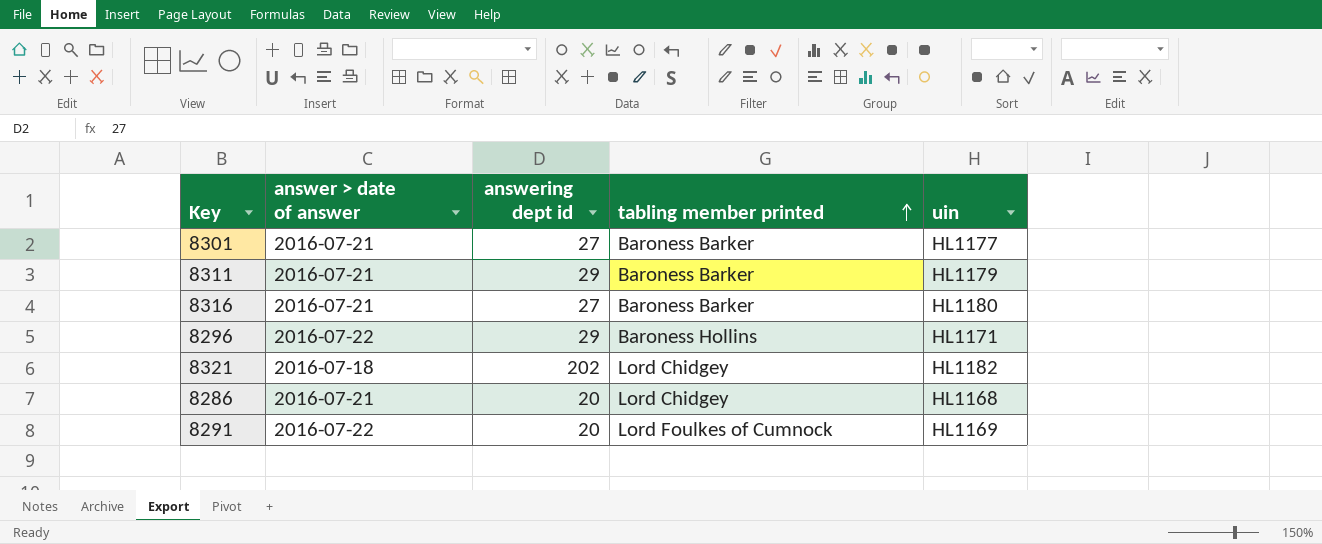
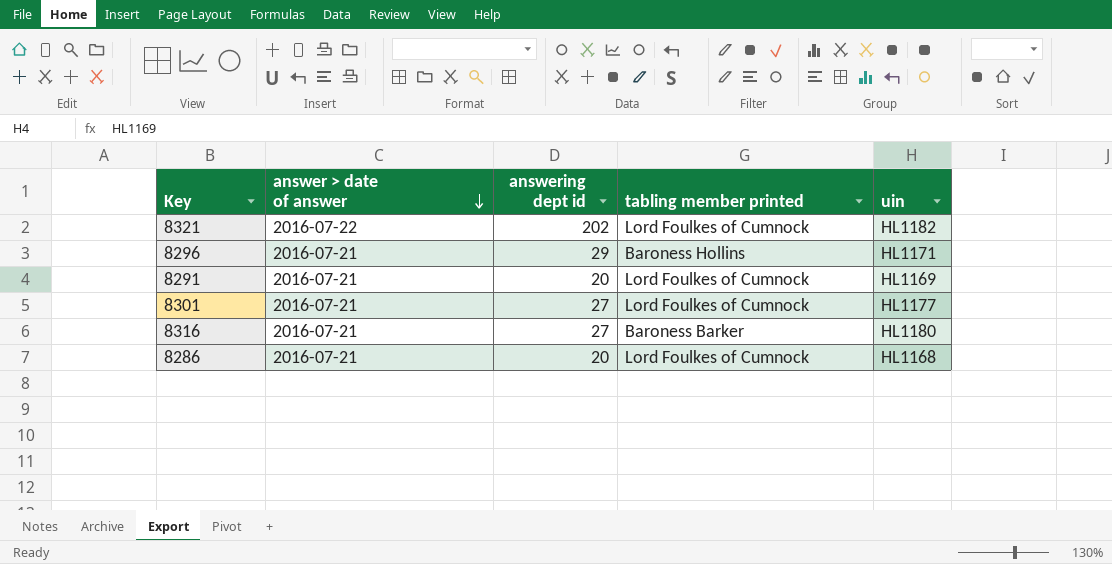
row order: tabling member printed ascending -> answer > date of answer descending
row 8311: 2016-07-21 | 29 | Baroness Barker | HL1179 -> none
8321 | answer > date of answer: 2016-07-18 -> 2016-07-22
8321 | tabling member printed: Lord Chidgey -> Lord Foulkes of Cumnock
8296 | answer > date of answer: 2016-07-22 -> 2016-07-21
8291 | answer > date of answer: 2016-07-22 -> 2016-07-21
8301 | tabling member printed: Baroness Barker -> Lord Foulkes of Cumnock
8286 | tabling member printed: Lord Chidgey -> Lord Foulkes of Cumnock

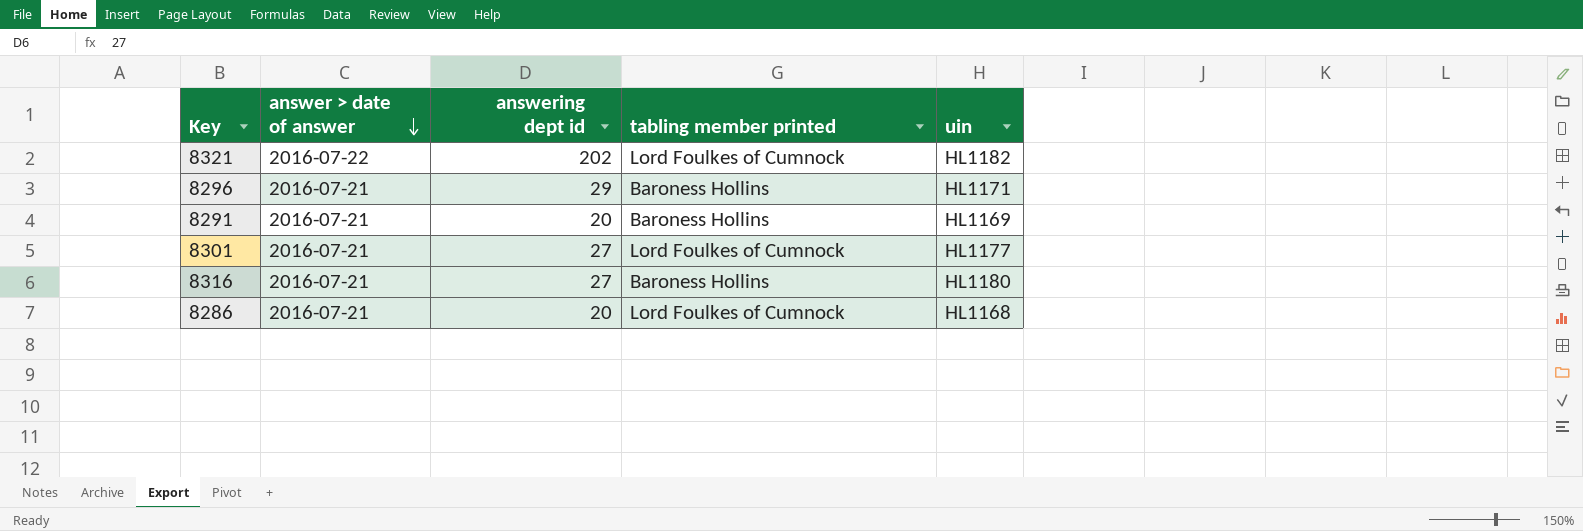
8291 | tabling member printed: Lord Foulkes of Cumnock -> Baroness Hollins
8316 | tabling member printed: Baroness Barker -> Baroness Hollins

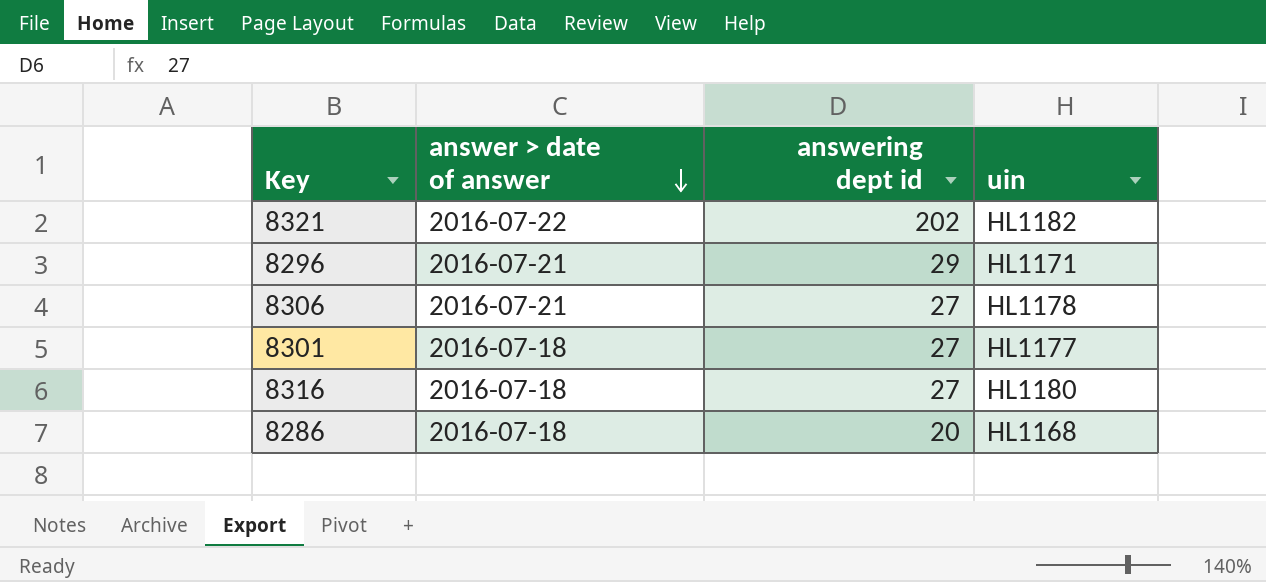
column tabling member printed | position: 4 -> none
row 8291: 2016-07-21 | 20 | Baroness Hollins | HL1169 -> none
row 8306: none -> 2016-07-21 | 27 | HL1178
8301 | answer > date of answer: 2016-07-21 -> 2016-07-18
8316 | answer > date of answer: 2016-07-21 -> 2016-07-18
8286 | answer > date of answer: 2016-07-21 -> 2016-07-18

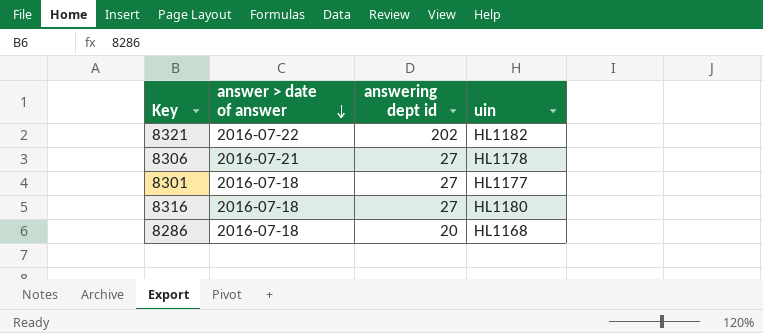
row 8296: 2016-07-21 | 29 | HL1171 -> none

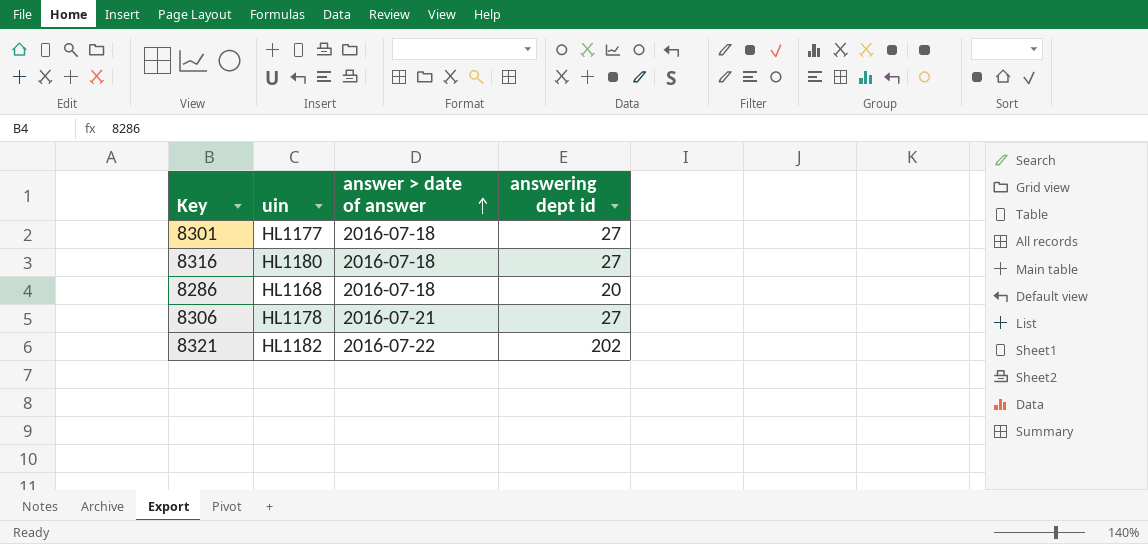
row order: answer > date of answer descending -> answer > date of answer ascending
column uin | position: 4 -> 2

